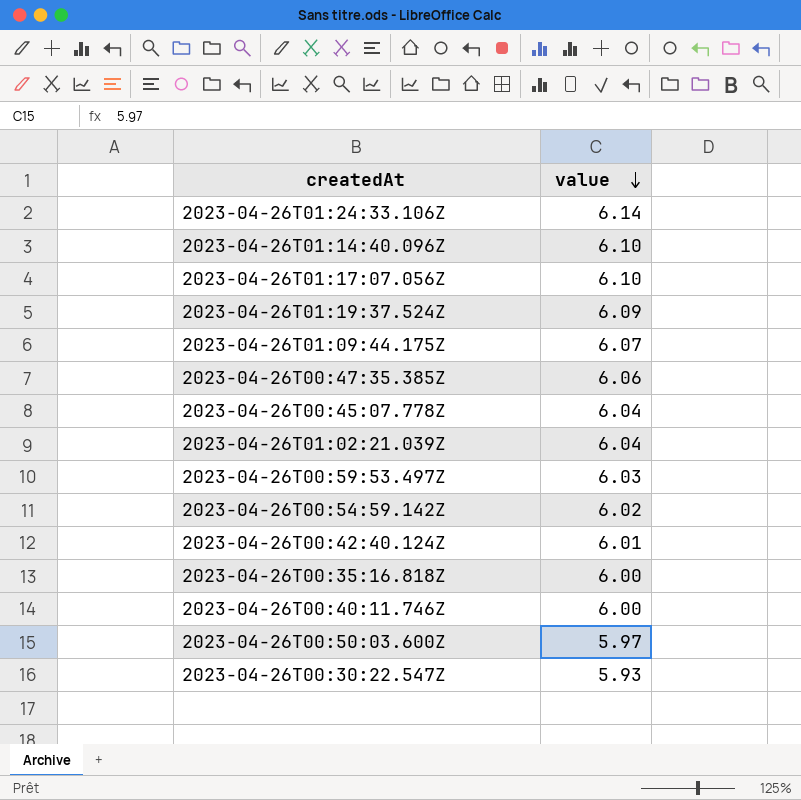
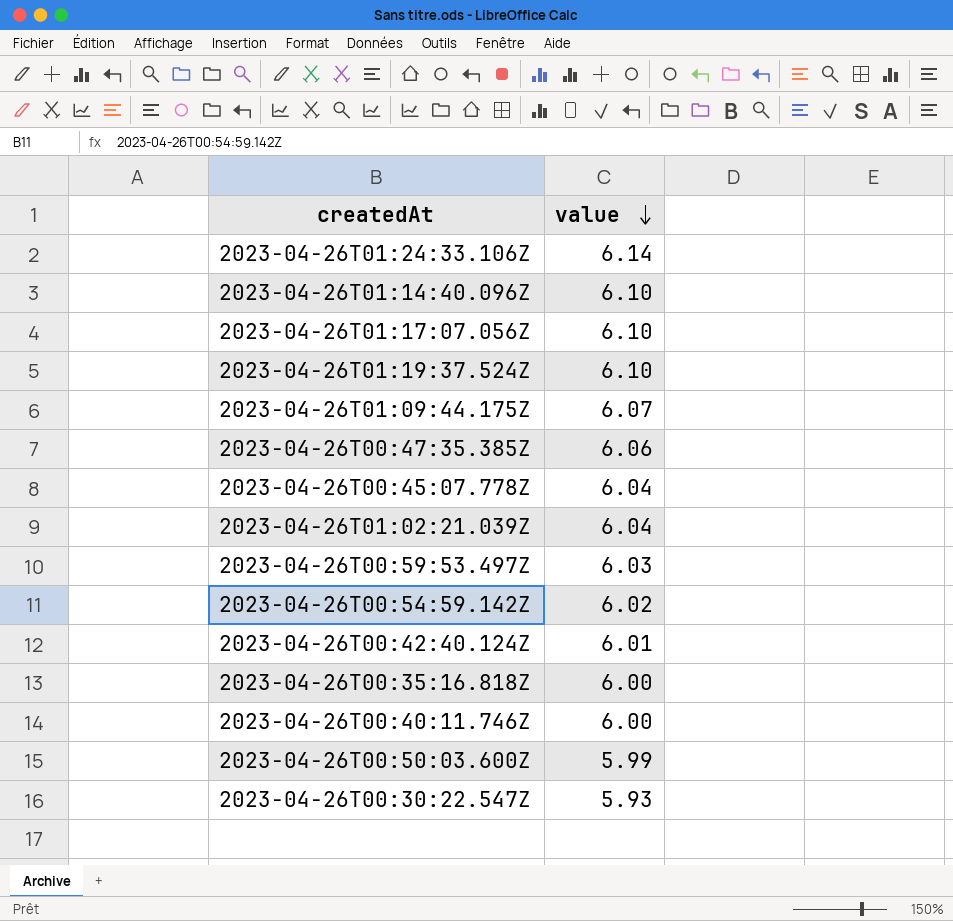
2023-04-26T01:19:37.524Z | value: 6.09 -> 6.10
2023-04-26T00:50:03.600Z | value: 5.97 -> 5.99

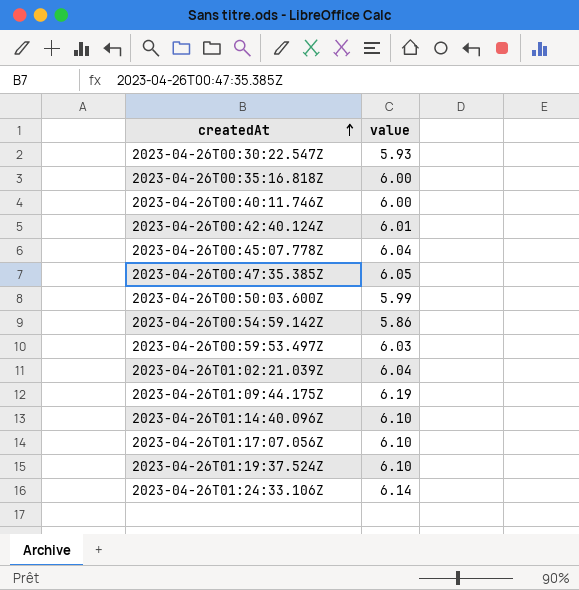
row order: value descending -> createdAt ascending
2023-04-26T00:47:35.385Z | value: 6.06 -> 6.05
2023-04-26T00:54:59.142Z | value: 6.02 -> 5.86
2023-04-26T01:09:44.175Z | value: 6.07 -> 6.19

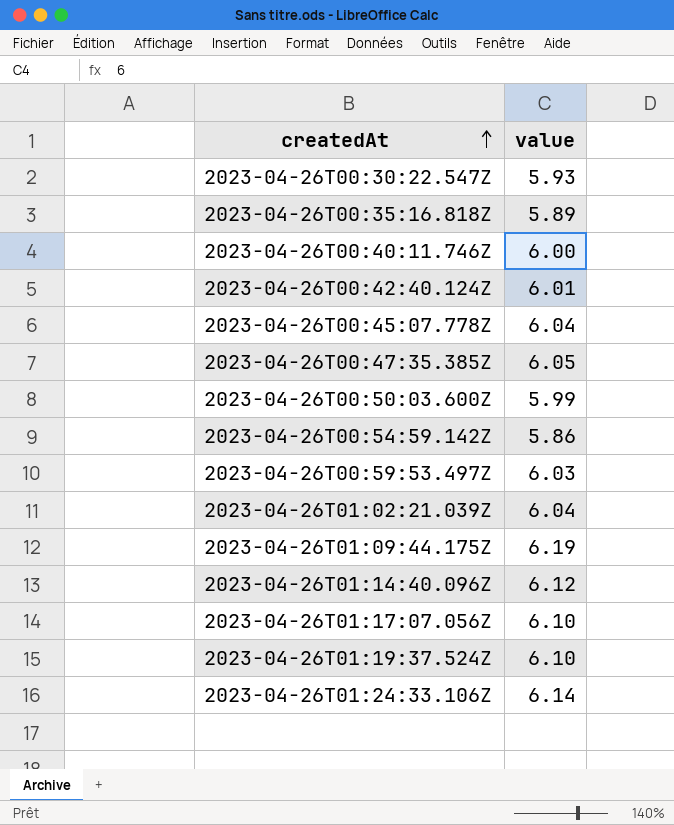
2023-04-26T00:35:16.818Z | value: 6.00 -> 5.89
2023-04-26T01:14:40.096Z | value: 6.10 -> 6.12

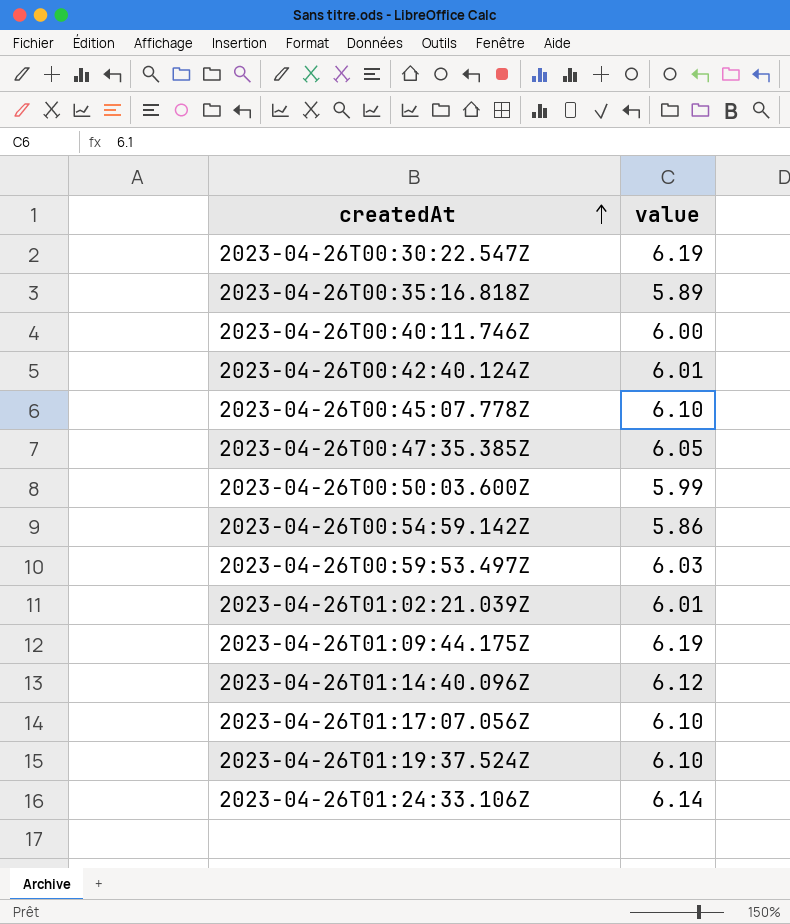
2023-04-26T00:30:22.547Z | value: 5.93 -> 6.19
2023-04-26T00:45:07.778Z | value: 6.04 -> 6.10
2023-04-26T01:02:21.039Z | value: 6.04 -> 6.01

